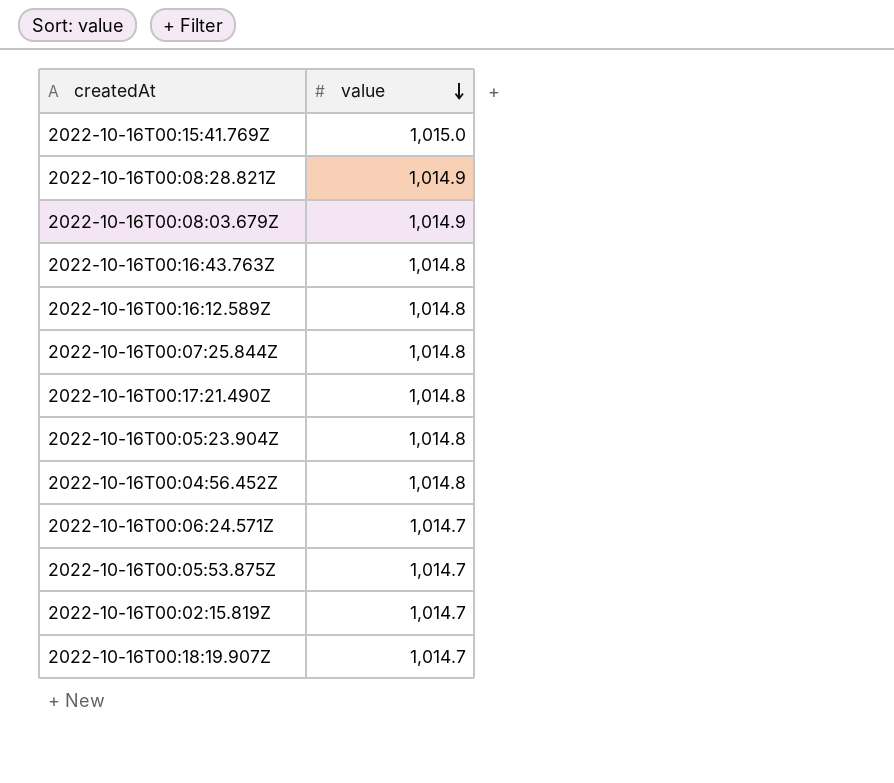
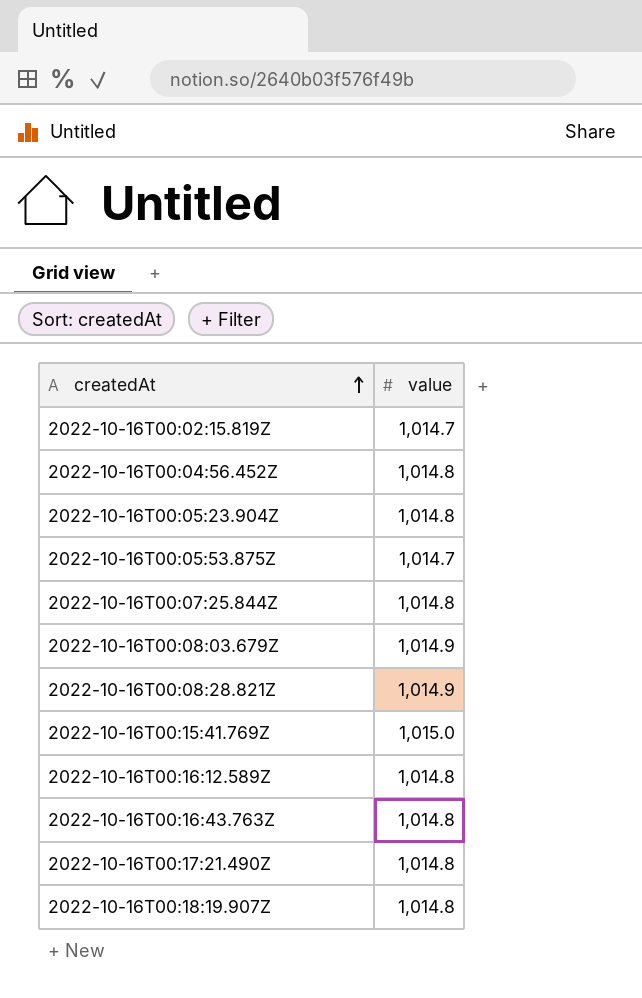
row order: value descending -> createdAt ascending
row 2022-10-16T00:06:24.571Z: 1,014.7 -> none
2022-10-16T00:18:19.907Z | value: 1,014.7 -> 1,014.8

